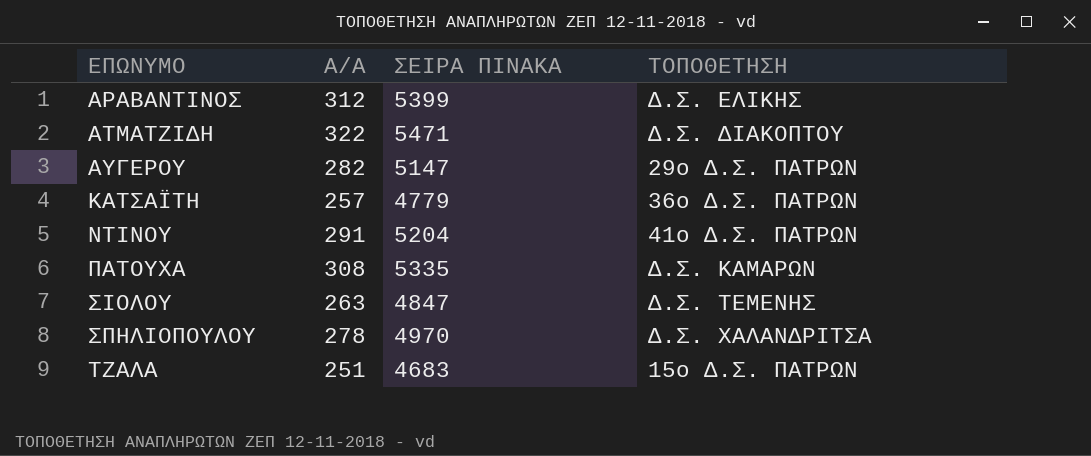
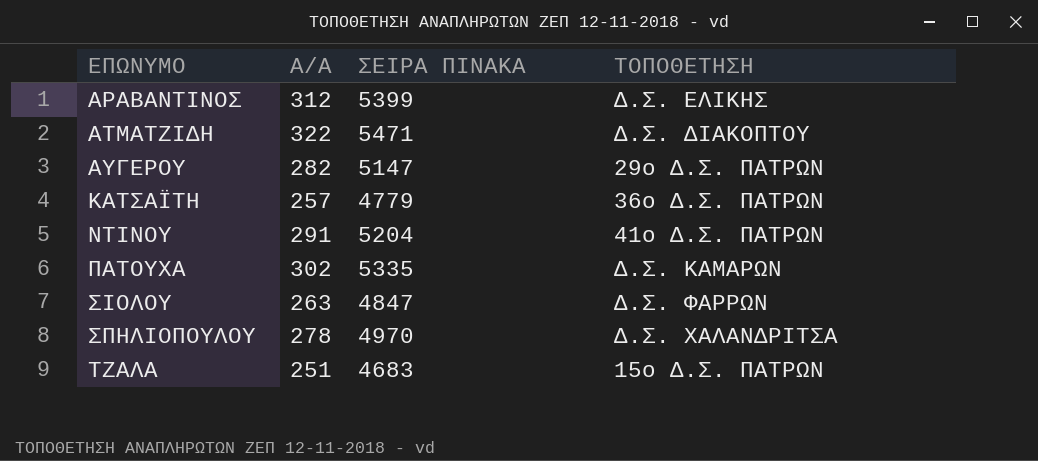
ΠΑΤΟΥΧΑ | Α/Α: 308 -> 302
ΣΙΟΛΟΥ | ΤΟΠΟΘΕΤΗΣΗ: Δ.Σ. ΤΕΜΕΝΗΣ -> Δ.Σ. ΦΑΡΡΩΝ

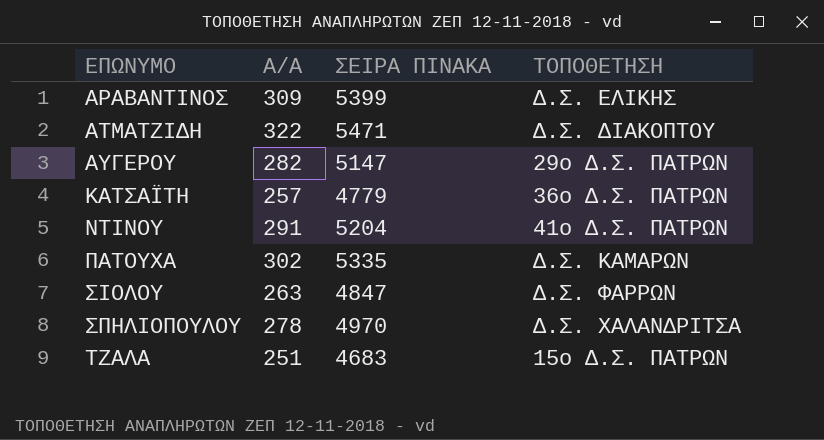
ΑΡΑΒΑΝΤΙΝΟΣ | Α/Α: 312 -> 309

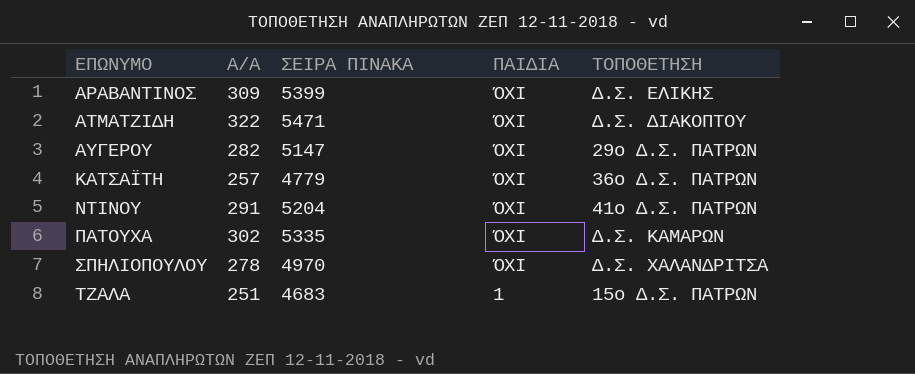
column ΠΑΙΔΙΑ | position: none -> 4
row ΣΙΟΛΟΥ: 263 | 4847 | Δ.Σ. ΦΑΡΡΩΝ -> none

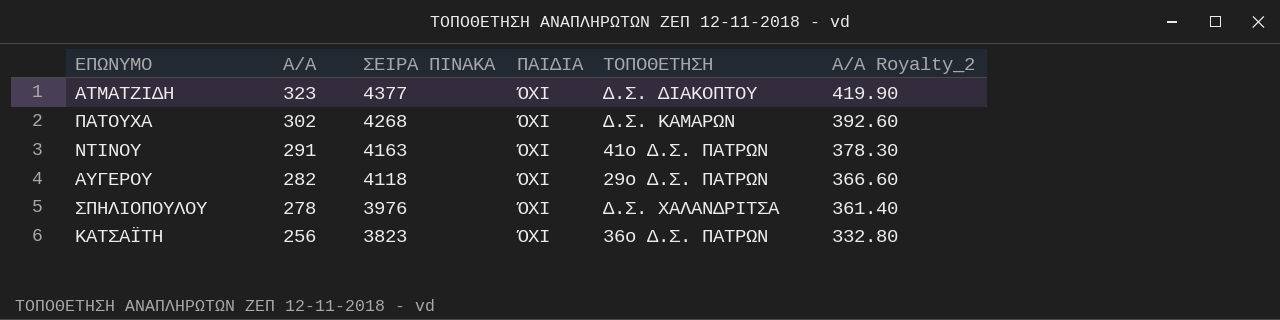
row order: ΕΠΩΝΥΜΟ ascending -> Α/Α descending
column Α/Α Royalty_2 | formula: none -> [Α/Α] * 1.3
row ΑΡΑΒΑΝΤΙΝΟΣ: 309 | 5399 | ΌΧΙ | Δ.Σ. ΕΛΙΚΗΣ -> none
row ΤΖΑΛΑ: 251 | 4683 | 1 | 15ο Δ.Σ. ΠΑΤΡΩΝ -> none
ΑΤΜΑΤΖΙΔΗ | Α/Α: 322 -> 323
ΑΤΜΑΤΖΙΔΗ | ΣΕΙΡΑ ΠΙΝΑΚΑ: 5471 -> 4377
ΠΑΤΟΥΧΑ | ΣΕΙΡΑ ΠΙΝΑΚΑ: 5335 -> 4268
ΝΤΙΝΟΥ | ΣΕΙΡΑ ΠΙΝΑΚΑ: 5204 -> 4163
ΑΥΓΕΡΟΥ | ΣΕΙΡΑ ΠΙΝΑΚΑ: 5147 -> 4118
ΣΠΗΛΙΟΠΟΥΛΟΥ | ΣΕΙΡΑ ΠΙΝΑΚΑ: 4970 -> 3976
ΚΑΤΣΑΪΤΗ | Α/Α: 257 -> 256
ΚΑΤΣΑΪΤΗ | ΣΕΙΡΑ ΠΙΝΑΚΑ: 4779 -> 3823

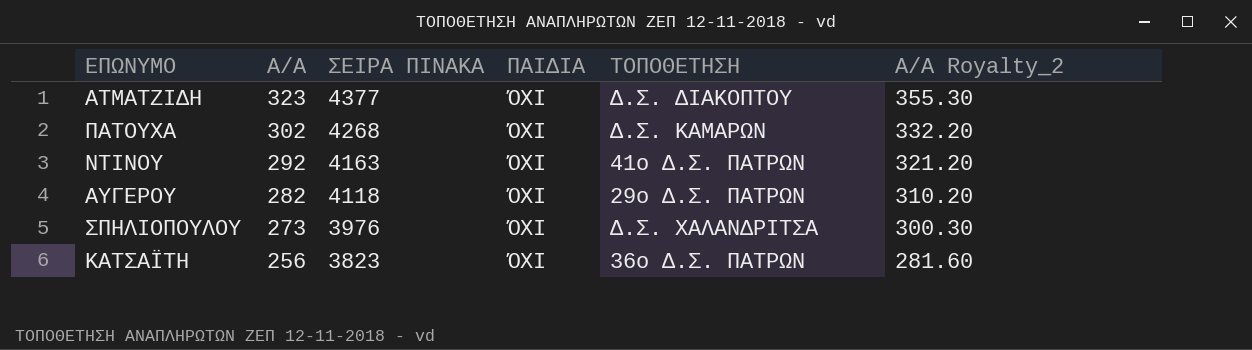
column Α/Α Royalty_2 | formula: [Α/Α] * 1.3 -> [Α/Α] * 1.1
ΝΤΙΝΟΥ | Α/Α: 291 -> 292
ΣΠΗΛΙΟΠΟΥΛΟΥ | Α/Α: 278 -> 273

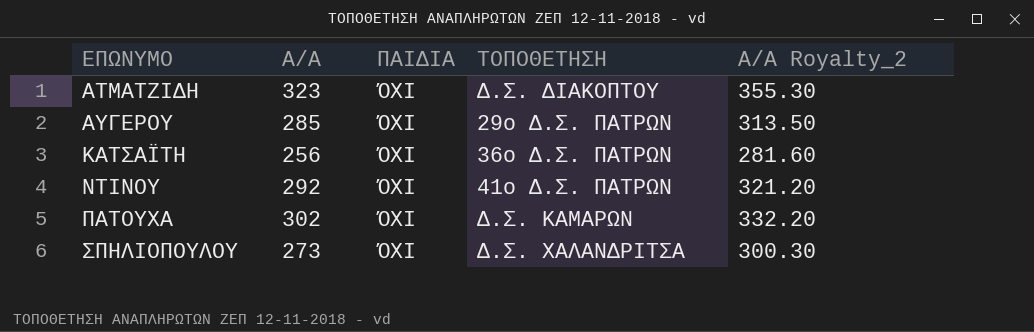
row order: Α/Α descending -> ΕΠΩΝΥΜΟ ascending
column ΣΕΙΡΑ ΠΙΝΑΚΑ | position: 3 -> none
ΑΥΓΕΡΟΥ | Α/Α: 282 -> 285
ΑΥΓΕΡΟΥ | Α/Α Royalty_2: 310.20 -> 313.50

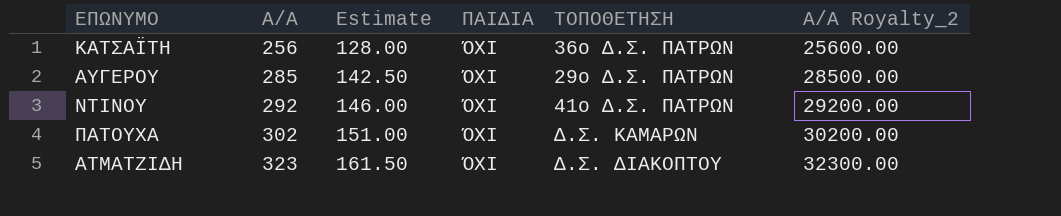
row order: ΕΠΩΝΥΜΟ ascending -> Α/Α ascending
column Estimate | formula: none -> [Α/Α] * 0.5
column Α/Α Royalty_2 | formula: [Α/Α] * 1.1 -> [Α/Α] * 100
row ΣΠΗΛΙΟΠΟΥΛΟΥ: 273 | ΌΧΙ | Δ.Σ. ΧΑΛΑΝΔΡΙΤΣΑ | 300.30 -> none

